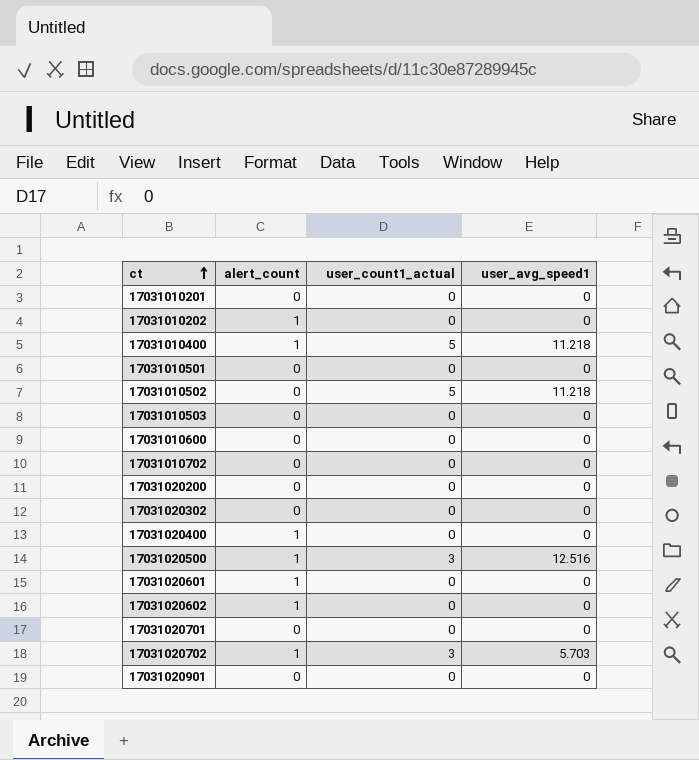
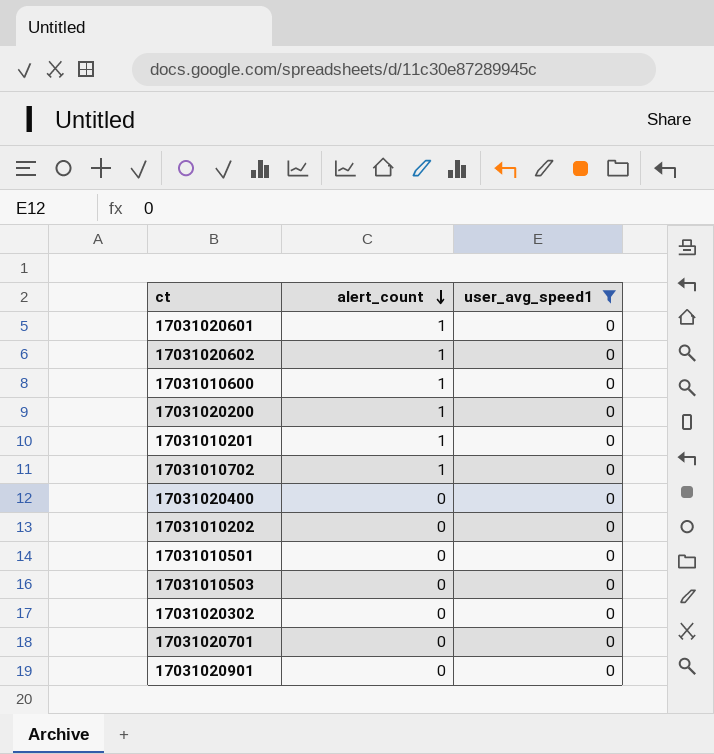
filter: none -> user_avg_speed1 = 0
row order: ct ascending -> alert_count descending
column user_count1_actual | position: 3 -> none
17031010600 | alert_count: 0 -> 1
17031020200 | alert_count: 0 -> 1
17031010201 | alert_count: 0 -> 1
17031010702 | alert_count: 0 -> 1
17031020400 | alert_count: 1 -> 0
17031010202 | alert_count: 1 -> 0

